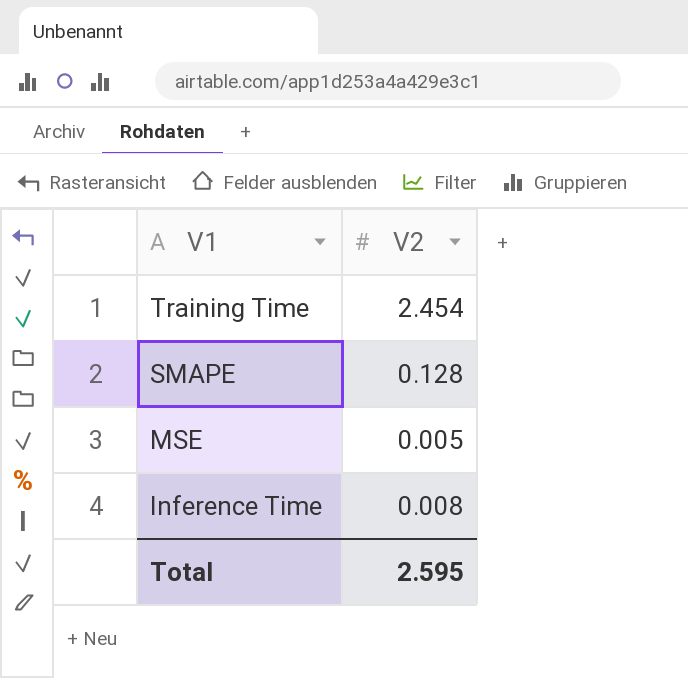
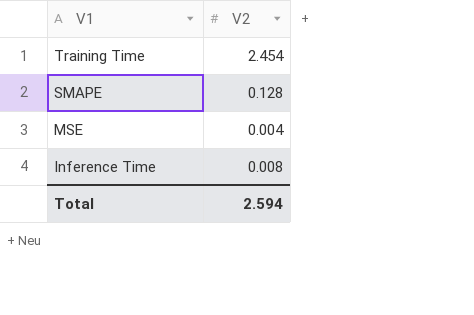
MSE | V2: 0.005 -> 0.004
Total | V2: 2.595 -> 2.594

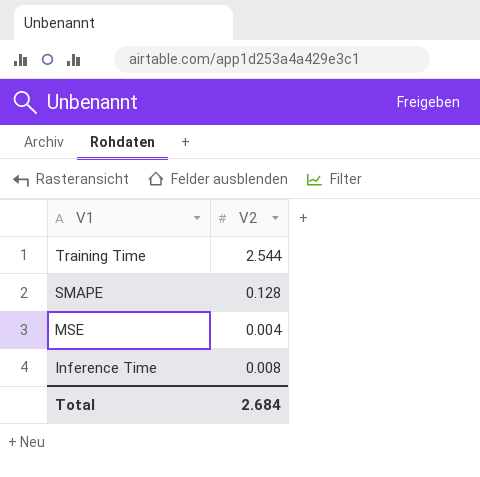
Training Time | V2: 2.454 -> 2.544
Total | V2: 2.594 -> 2.684

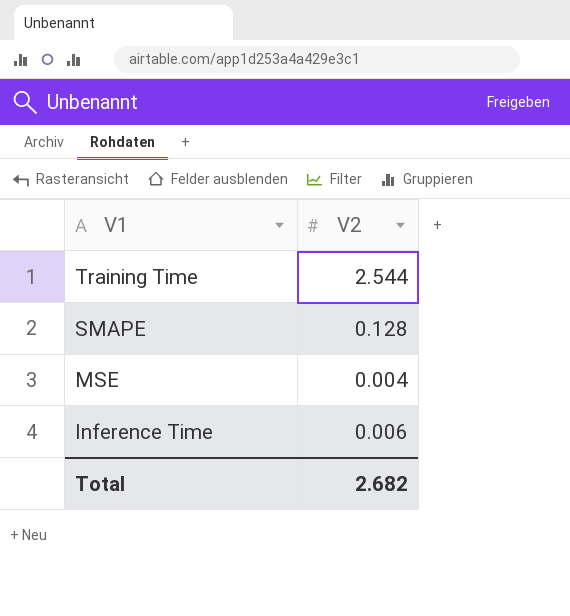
Inference Time | V2: 0.008 -> 0.006
Total | V2: 2.684 -> 2.682

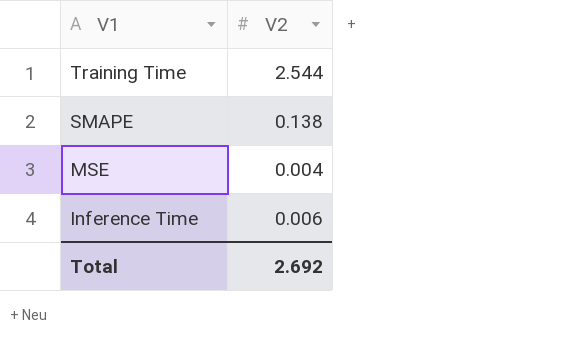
SMAPE | V2: 0.128 -> 0.138
Total | V2: 2.682 -> 2.692

